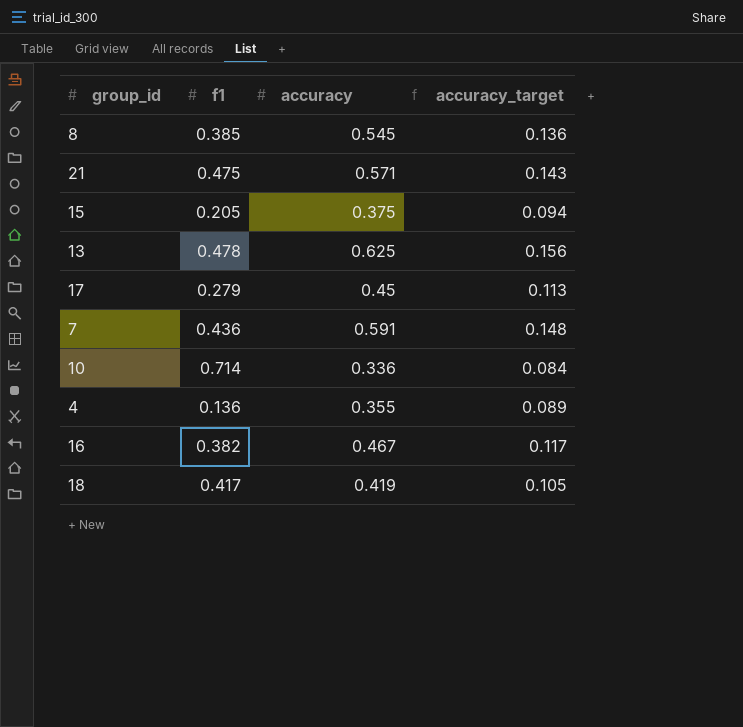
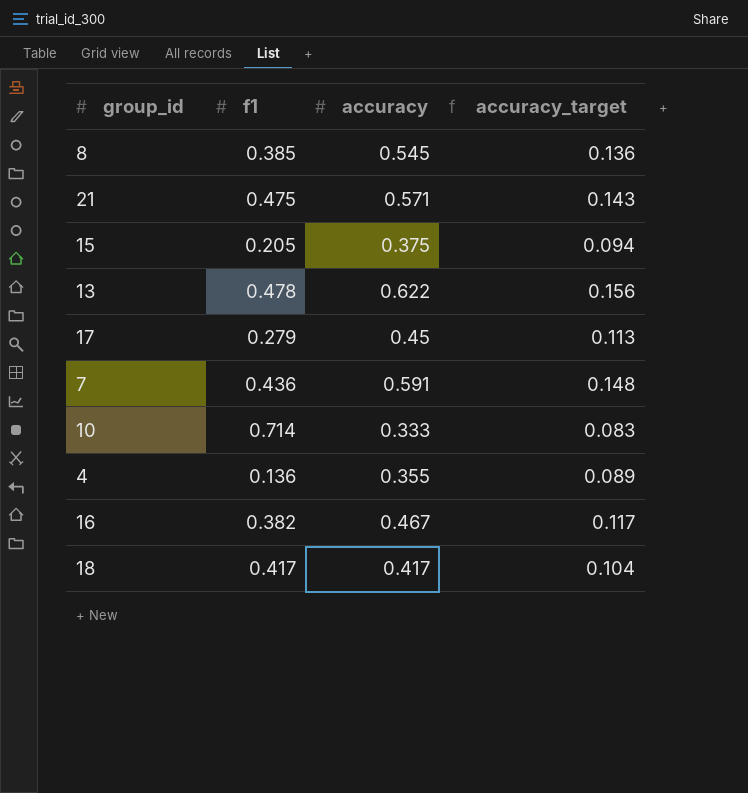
13 | accuracy: 0.625 -> 0.622
10 | accuracy: 0.336 -> 0.333
10 | accuracy_target: 0.084 -> 0.083
18 | accuracy: 0.419 -> 0.417
18 | accuracy_target: 0.105 -> 0.104

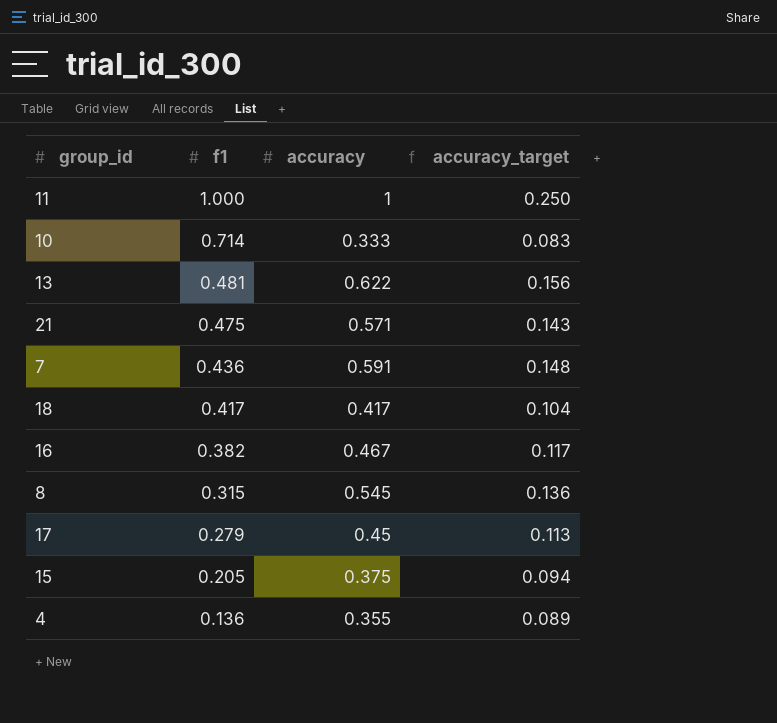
row order: none -> f1 descending
row 11: none -> 1.000 | 1 | 0.250
13 | f1: 0.478 -> 0.481
8 | f1: 0.385 -> 0.315

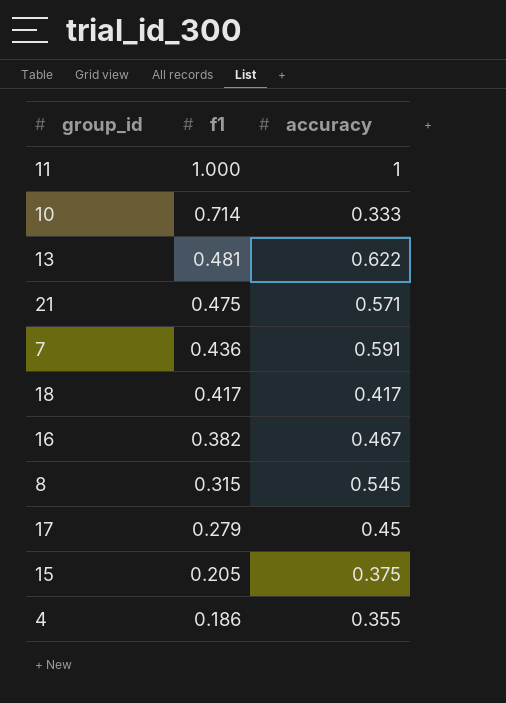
column accuracy_target | formula: [accuracy] * 0.25 -> none
4 | f1: 0.136 -> 0.186

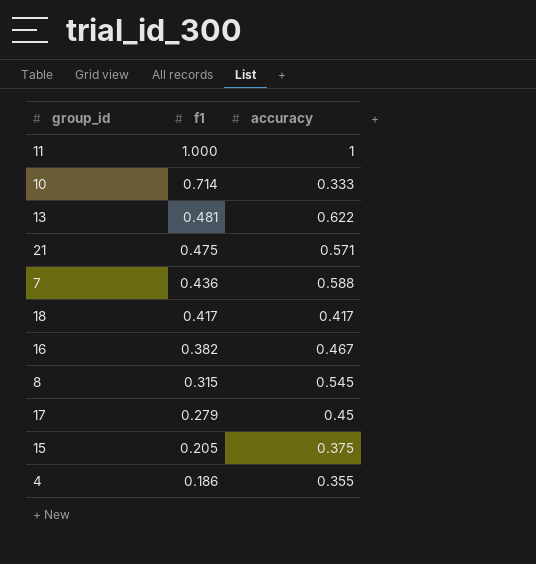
7 | accuracy: 0.591 -> 0.588

